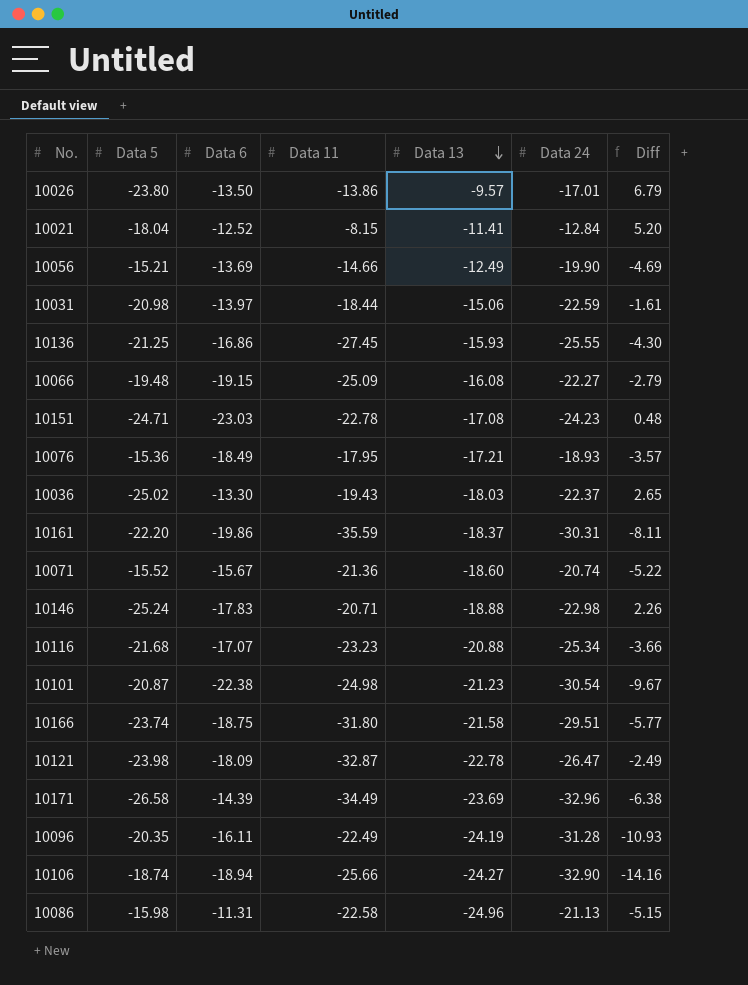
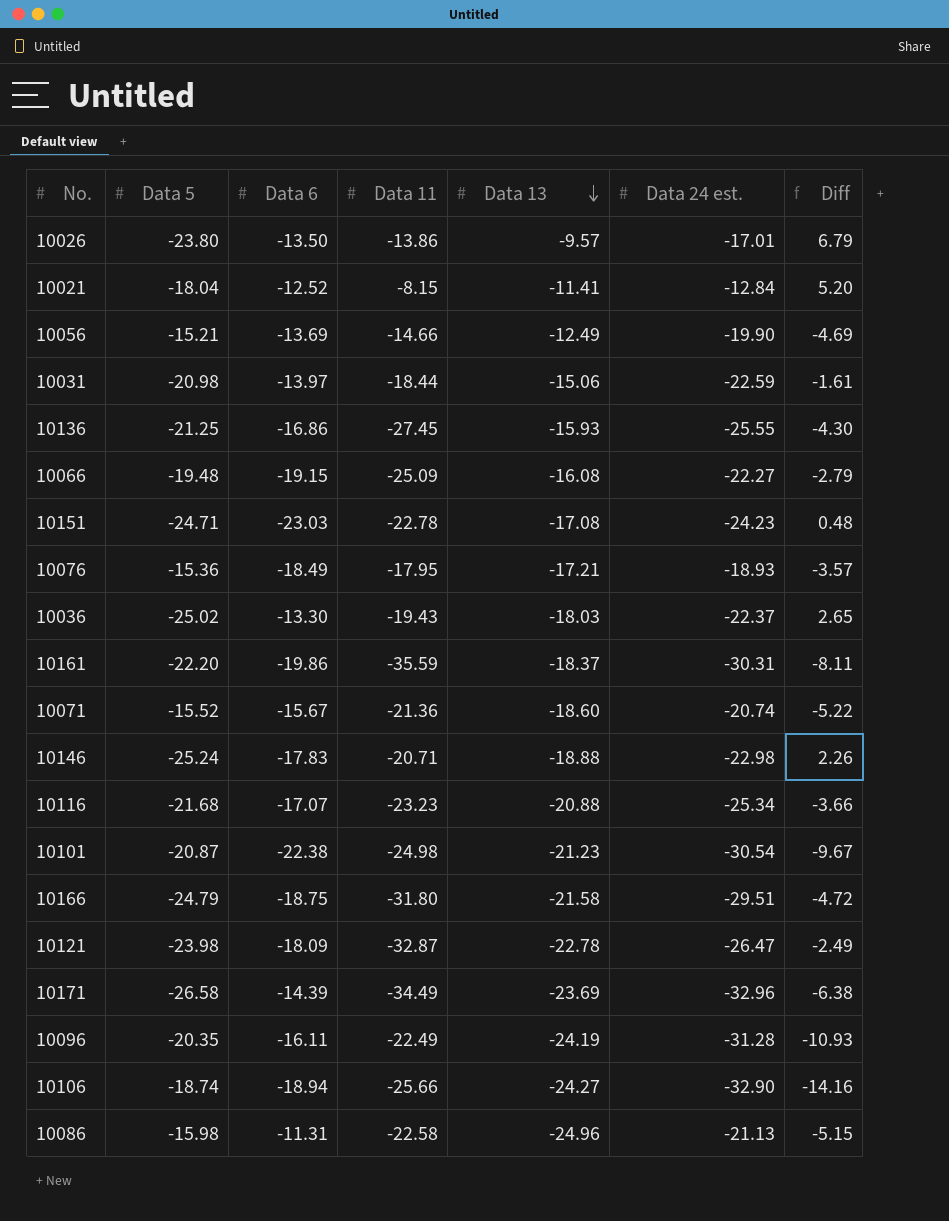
column name: Data 24 -> Data 24 est.
10166 | Data 5: -23.74 -> -24.79
10166 | Diff: -5.77 -> -4.72

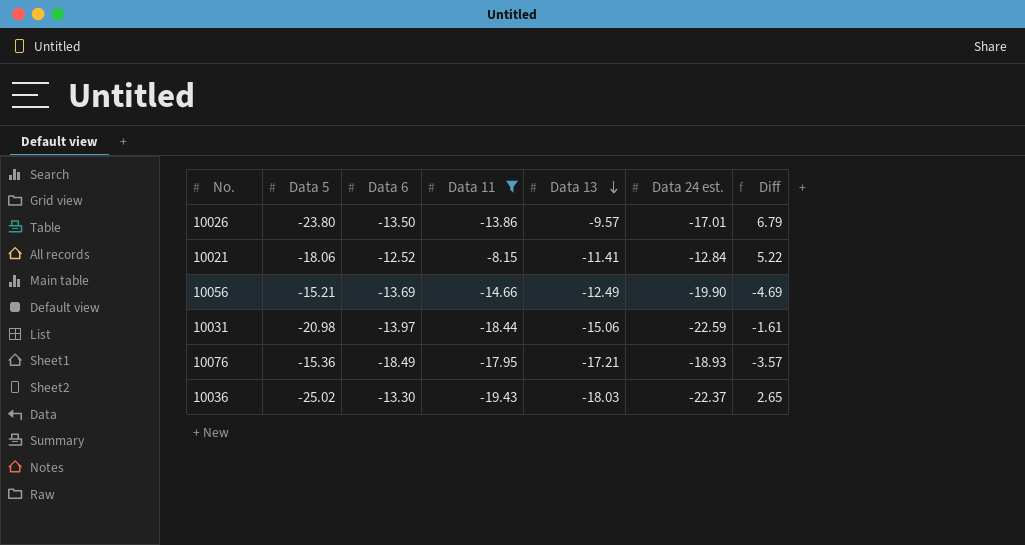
filter: none -> Data 11 >= -19.43
10021 | Data 5: -18.04 -> -18.06
10021 | Diff: 5.20 -> 5.22

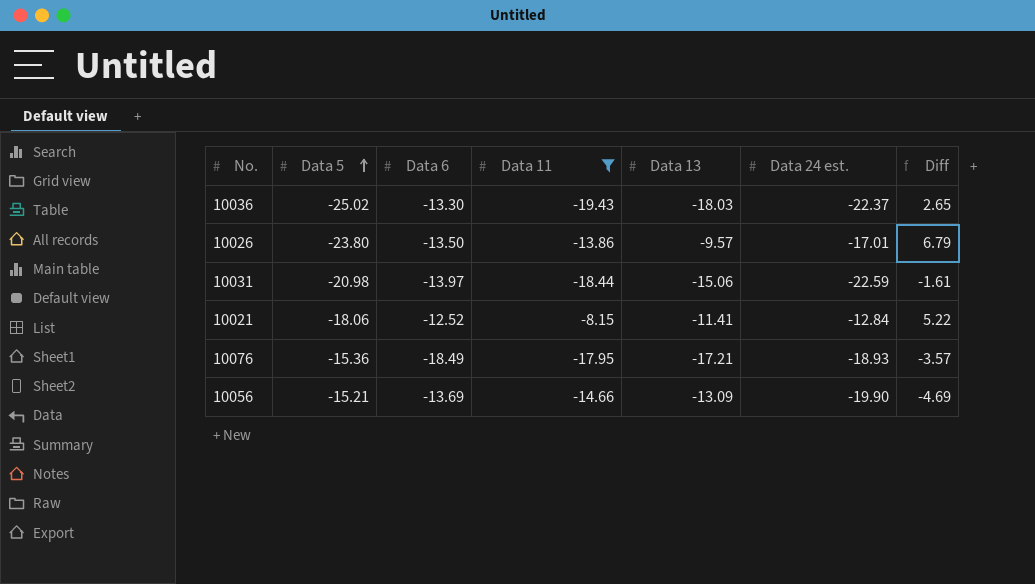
row order: Data 13 descending -> Data 5 ascending
10056 | Data 13: -12.49 -> -13.09

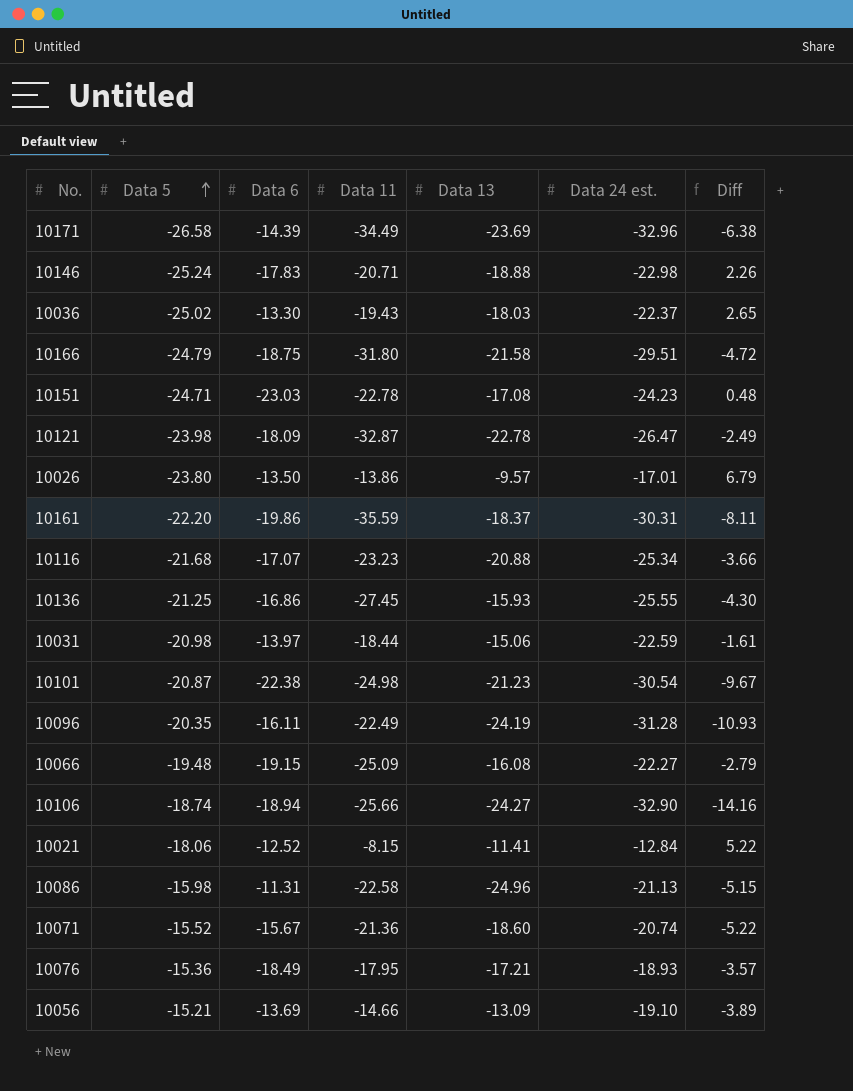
filter: Data 11 >= -19.43 -> none
10056 | Data 24 est.: -19.90 -> -19.10
10056 | Diff: -4.69 -> -3.89

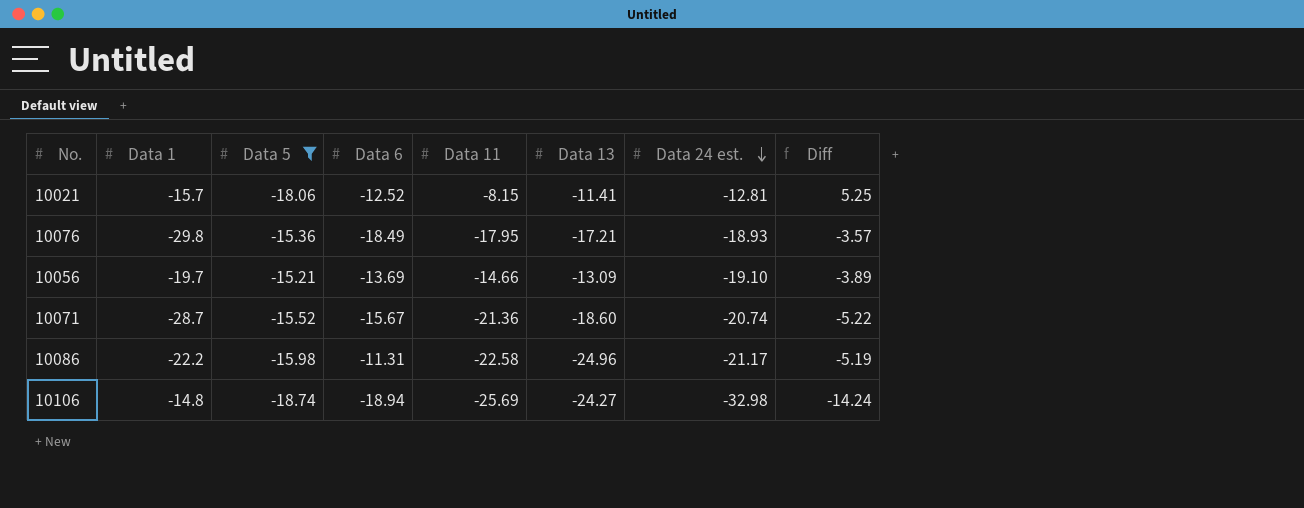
filter: none -> Data 5 >= -18.74
row order: Data 5 ascending -> Data 24 est. descending
column Data 1 | position: none -> 2
10021 | Data 24 est.: -12.84 -> -12.81
10021 | Diff: 5.22 -> 5.25
10086 | Data 24 est.: -21.13 -> -21.17
10086 | Diff: -5.15 -> -5.19
10106 | Data 11: -25.66 -> -25.69
10106 | Data 24 est.: -32.90 -> -32.98
10106 | Diff: -14.16 -> -14.24

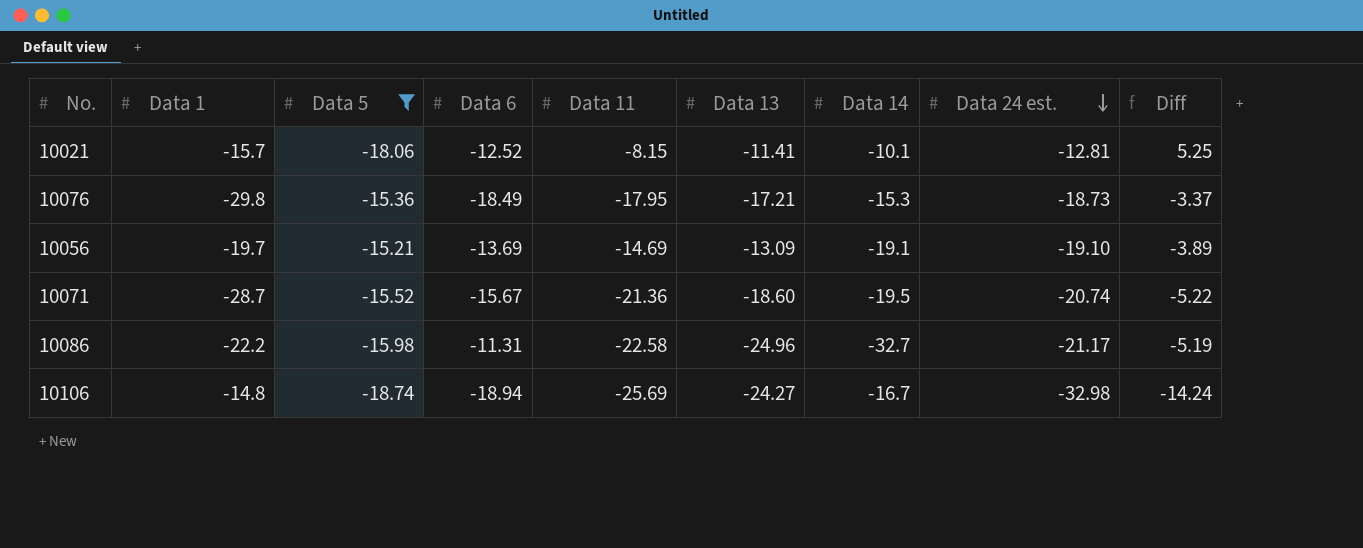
column Data 14 | position: none -> 7
10076 | Data 24 est.: -18.93 -> -18.73
10076 | Diff: -3.57 -> -3.37
10056 | Data 11: -14.66 -> -14.69

